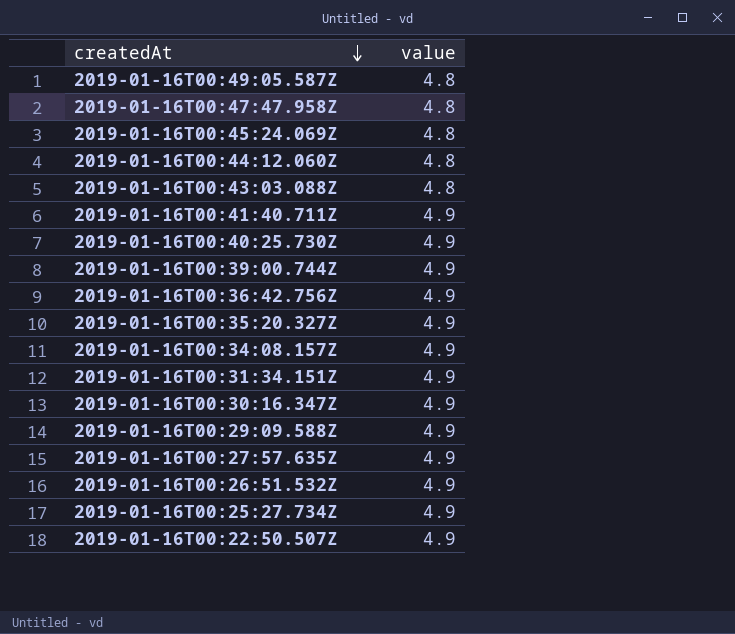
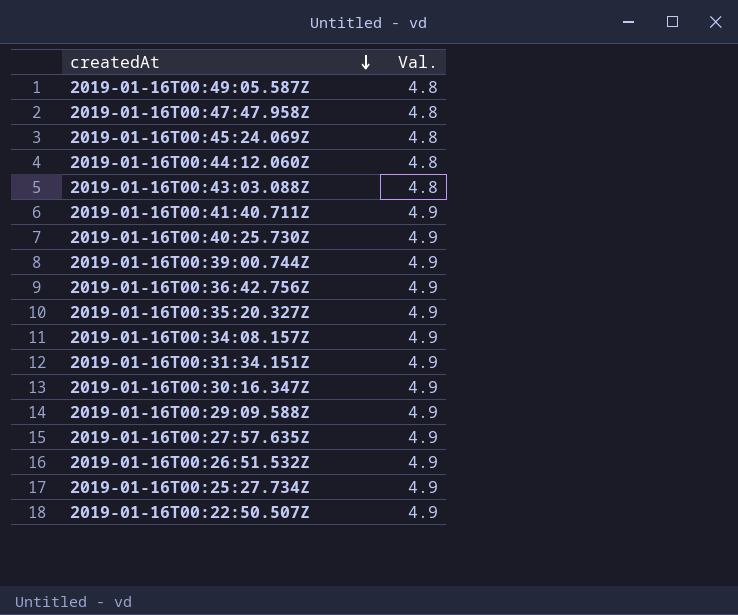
column name: value -> Val.

